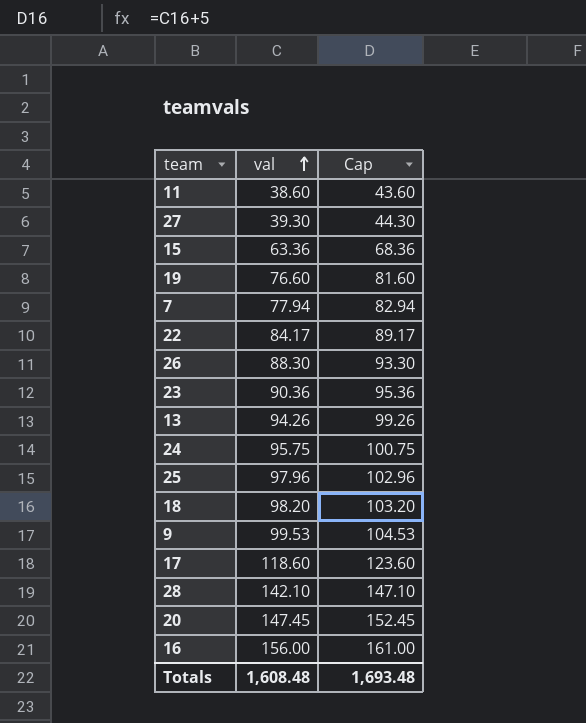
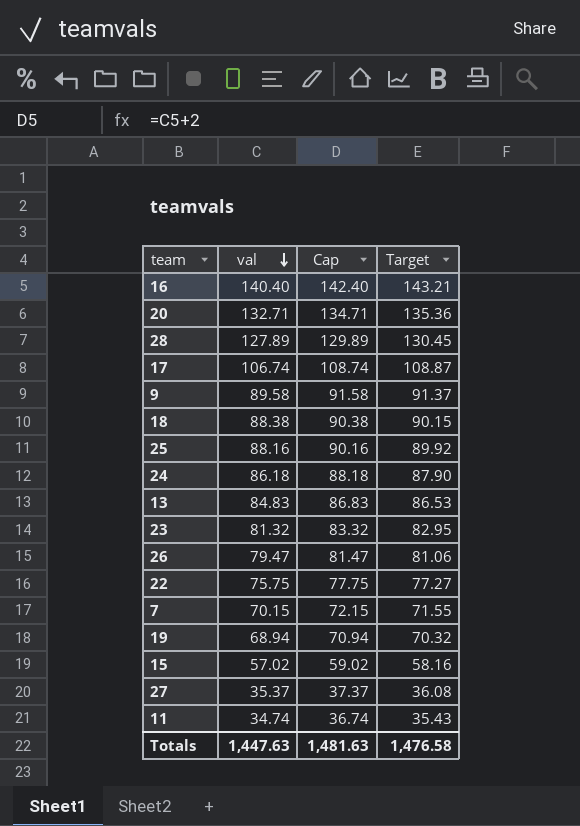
row order: val ascending -> val descending
column Cap | formula: [val] + 5 -> [val] + 2
column Target | formula: none -> [val] * 1.02
16 | val: 156.00 -> 140.40
20 | val: 147.45 -> 132.71
28 | val: 142.10 -> 127.89
17 | val: 118.60 -> 106.74
9 | val: 99.53 -> 89.58
18 | val: 98.20 -> 88.38
25 | val: 97.96 -> 88.16
24 | val: 95.75 -> 86.18
13 | val: 94.26 -> 84.83
23 | val: 90.36 -> 81.32
26 | val: 88.30 -> 79.47
22 | val: 84.17 -> 75.75
7 | val: 77.94 -> 70.15
19 | val: 76.60 -> 68.94
15 | val: 63.36 -> 57.02
27 | val: 39.30 -> 35.37
11 | val: 38.60 -> 34.74
Totals | val: 1,608.48 -> 1,447.63
Totals | Cap: 1,693.48 -> 1,481.63

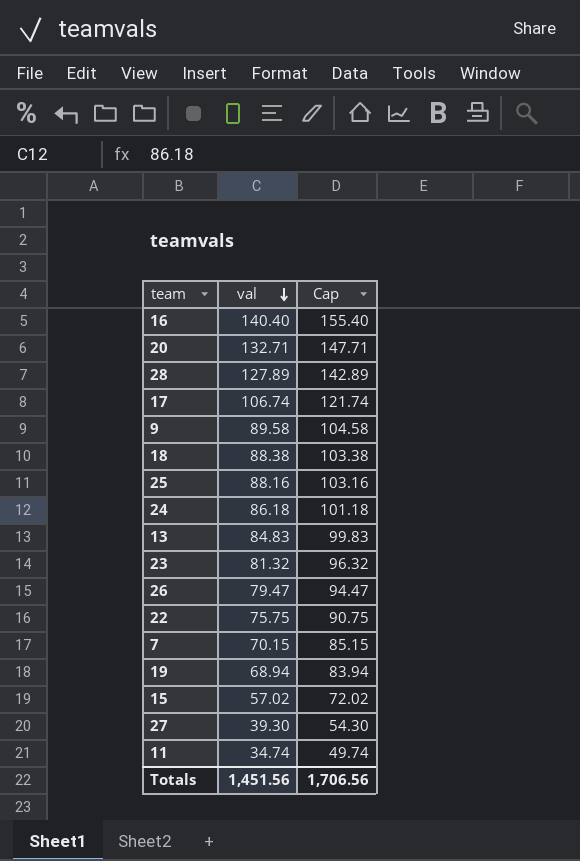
column Target | formula: [val] * 1.02 -> none
column Cap | formula: [val] + 2 -> [val] + 15
27 | val: 35.37 -> 39.30
Totals | val: 1,447.63 -> 1,451.56
Totals | Cap: 1,481.63 -> 1,706.56

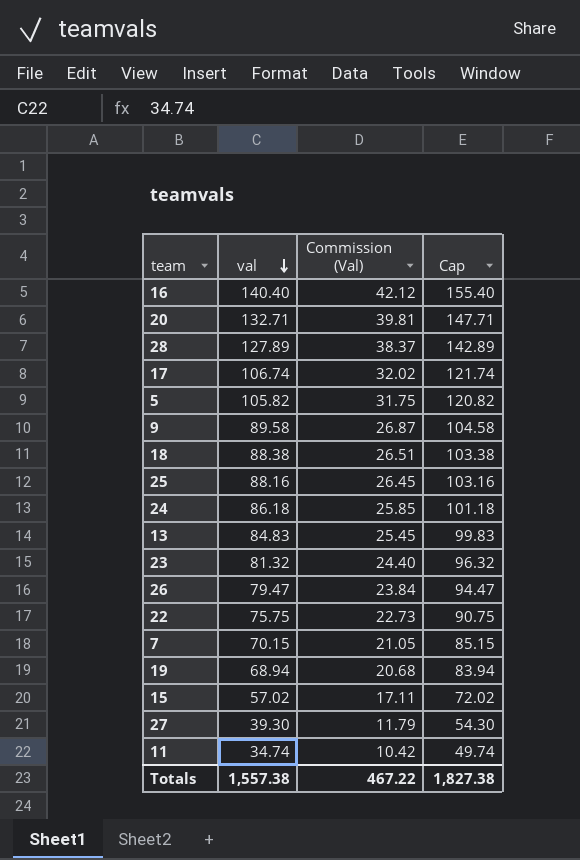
column Commission (Val) | formula: none -> [val] * 0.3
row 5: none -> 105.82 | 31.75 | 120.82
Totals | val: 1,451.56 -> 1,557.38
Totals | Cap: 1,706.56 -> 1,827.38

